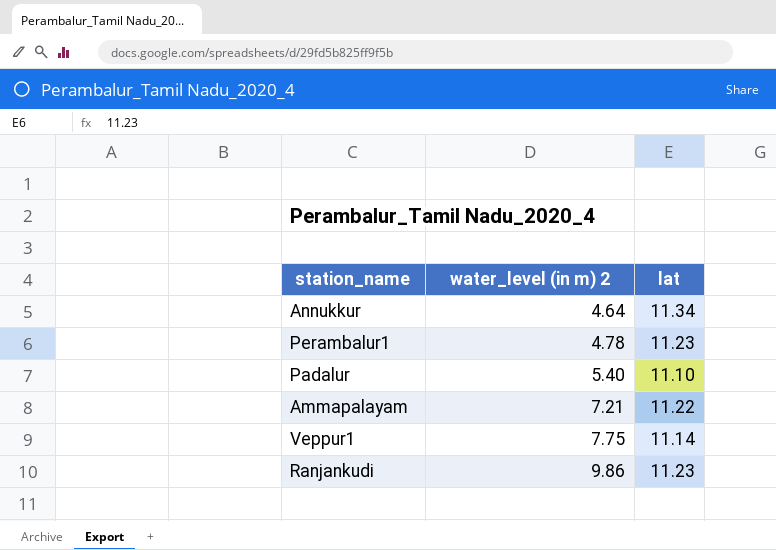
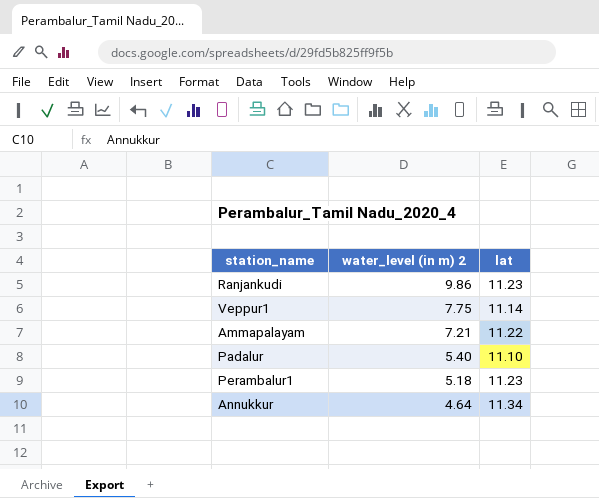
row order: water_level (in m) 2 ascending -> water_level (in m) 2 descending
Perambalur1 | water_level (in m) 2: 4.78 -> 5.18

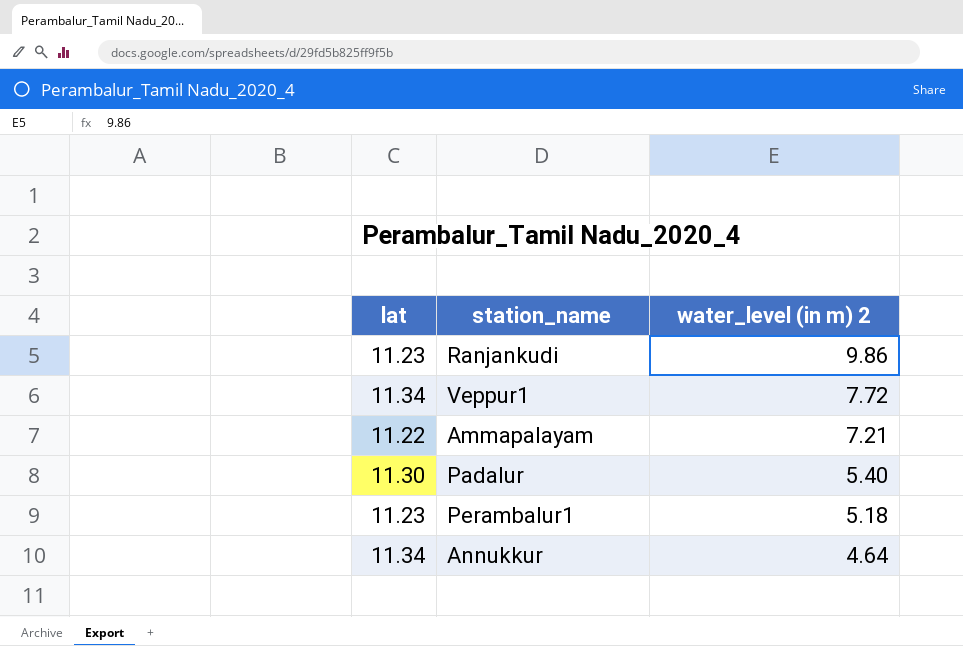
column lat | position: 3 -> 1
Veppur1 | lat: 11.14 -> 11.34
Veppur1 | water_level (in m) 2: 7.75 -> 7.72
Padalur | lat: 11.10 -> 11.30

